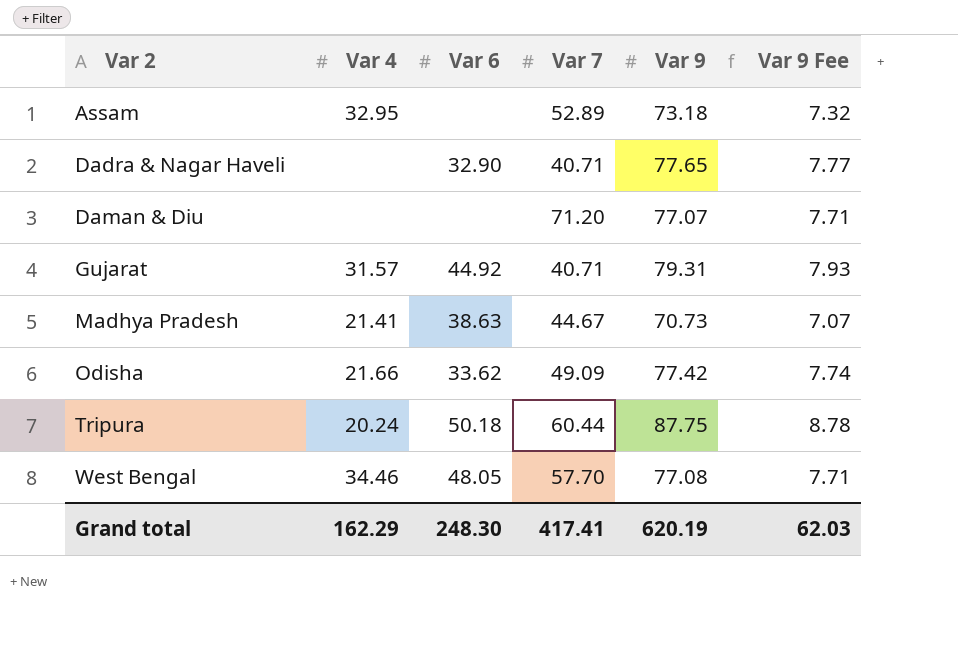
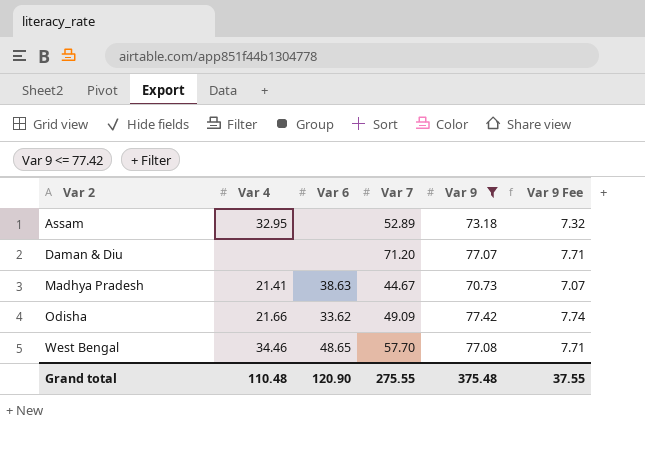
filter: none -> Var 9 <= 77.42
West Bengal | Var 6: 48.05 -> 48.65
Grand total | Var 4: 162.29 -> 110.48
Grand total | Var 6: 248.30 -> 120.90
Grand total | Var 7: 417.41 -> 275.55
Grand total | Var 9: 620.19 -> 375.48
Grand total | Var 9 Fee: 62.03 -> 37.55

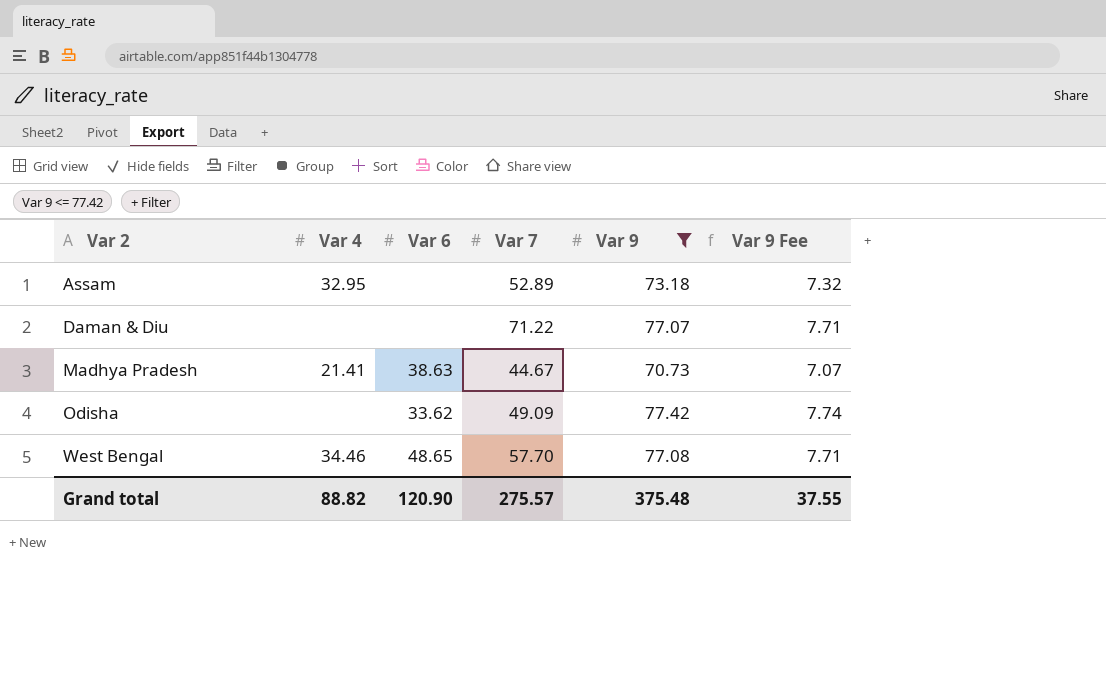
Daman & Diu | Var 7: 71.20 -> 71.22
Odisha | Var 4: 21.66 -> none
Grand total | Var 4: 110.48 -> 88.82
Grand total | Var 7: 275.55 -> 275.57

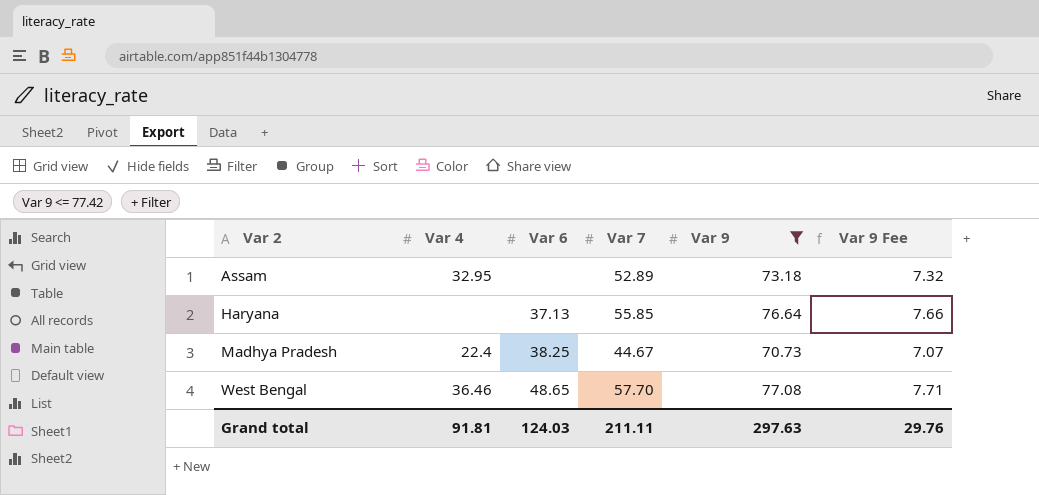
row Daman & Diu: none | none | 71.22 | 77.07 | 7.71 -> none
row Odisha: none | 33.62 | 49.09 | 77.42 | 7.74 -> none
row Haryana: none -> none | 37.13 | 55.85 | 76.64 | 7.66
Madhya Pradesh | Var 4: 21.41 -> 22.4
Madhya Pradesh | Var 6: 38.63 -> 38.25
West Bengal | Var 4: 34.46 -> 36.46
Grand total | Var 4: 88.82 -> 91.81
Grand total | Var 6: 120.90 -> 124.03
Grand total | Var 7: 275.57 -> 211.11
Grand total | Var 9: 375.48 -> 297.63
Grand total | Var 9 Fee: 37.55 -> 29.76

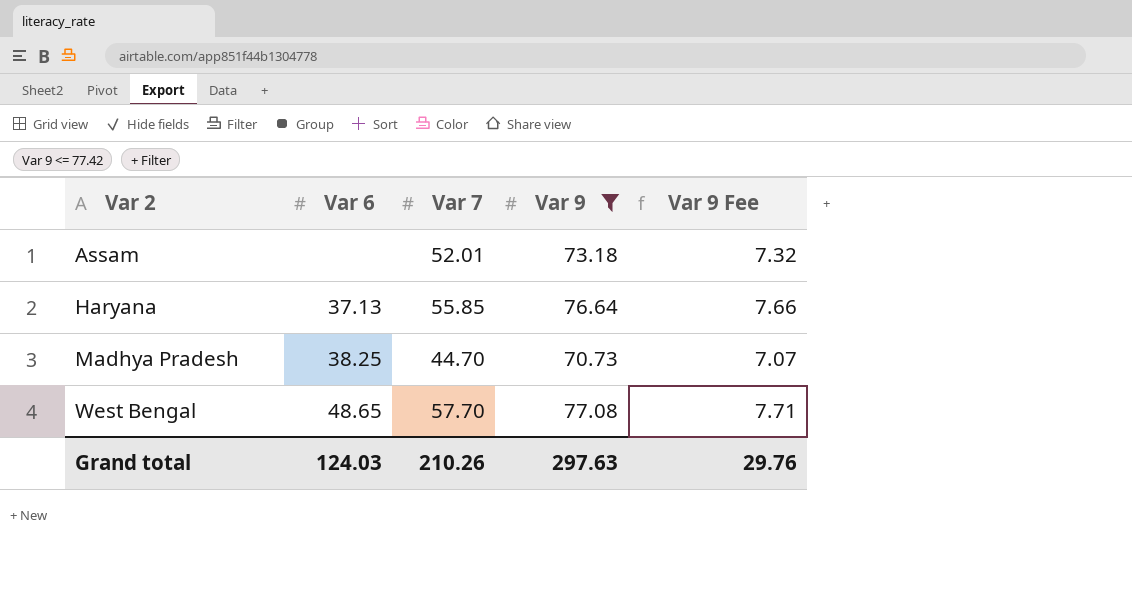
column Var 4 | position: 2 -> none
Assam | Var 7: 52.89 -> 52.01
Madhya Pradesh | Var 7: 44.67 -> 44.70
Grand total | Var 7: 211.11 -> 210.26

